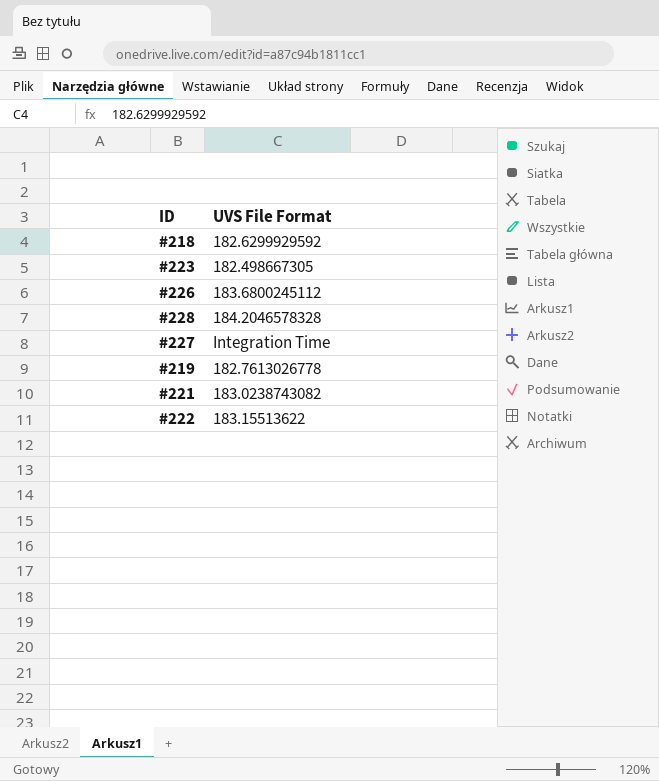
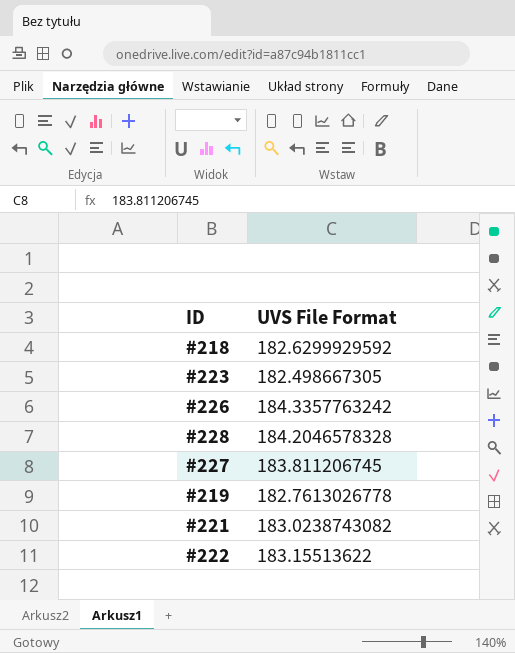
#226 | UVS File Format: 183.6800245112 -> 184.3357763242
#227 | UVS File Format: Integration Time -> 183.811206745

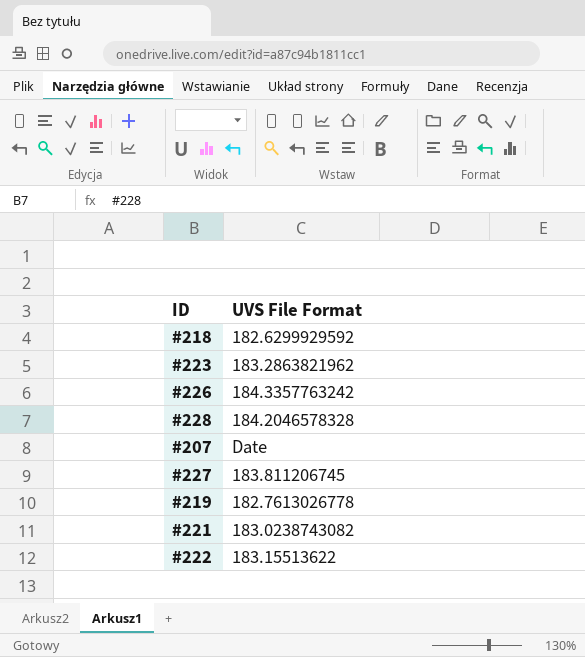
#223 | UVS File Format: 182.498667305 -> 183.2863821962
row #207: none -> Date

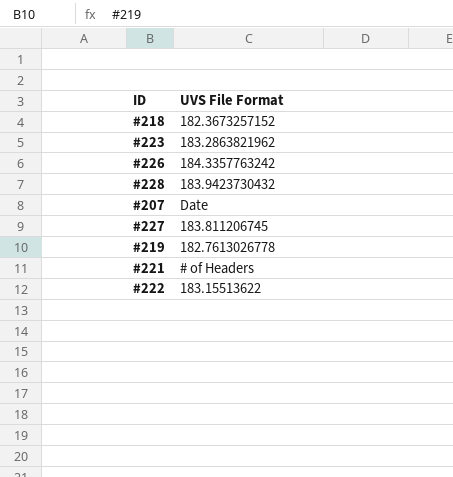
#218 | UVS File Format: 182.6299929592 -> 182.3673257152
#228 | UVS File Format: 184.2046578328 -> 183.9423730432
#221 | UVS File Format: 183.0238743082 -> # of Headers

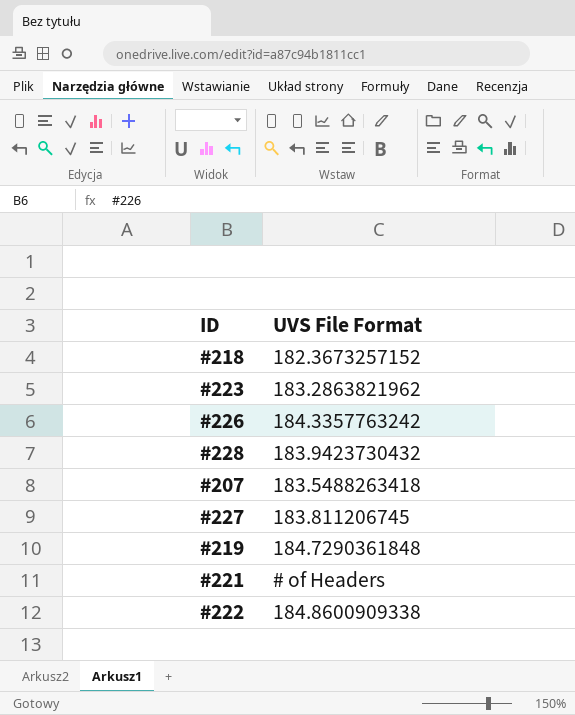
#207 | UVS File Format: Date -> 183.5488263418
#219 | UVS File Format: 182.7613026778 -> 184.7290361848
#222 | UVS File Format: 183.15513622 -> 184.8600909338

